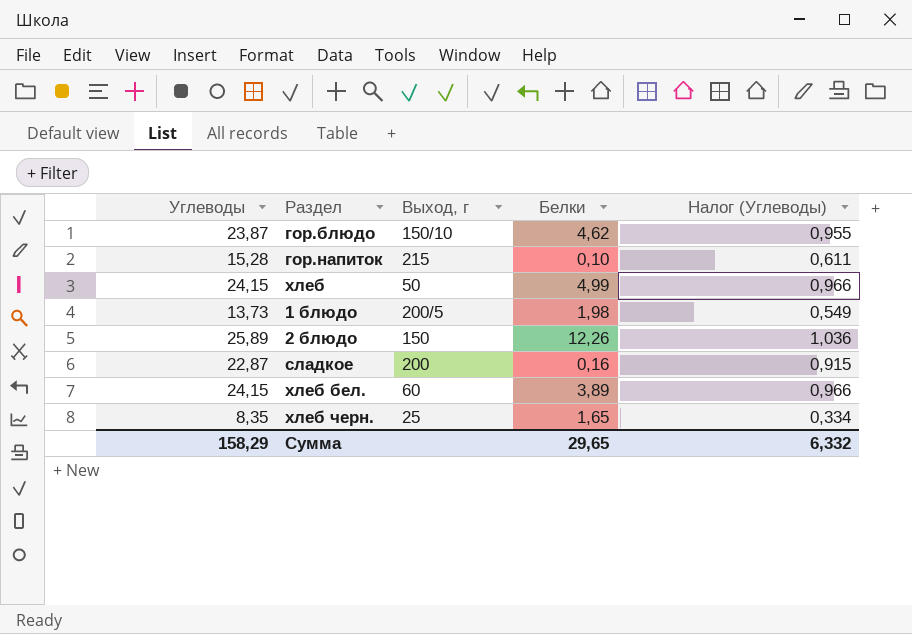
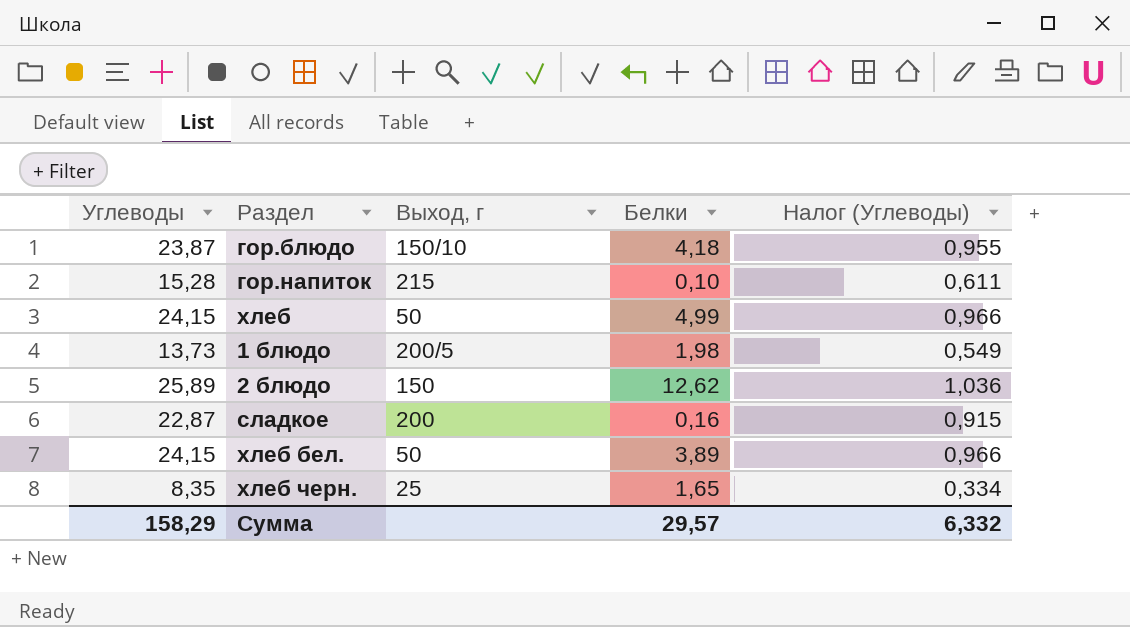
гор.блюдо | Белки: 4,62 -> 4,18
2 блюдо | Белки: 12,26 -> 12,62
хлеб бел. | Выход, г: 60 -> 50
Сумма | Белки: 29,65 -> 29,57

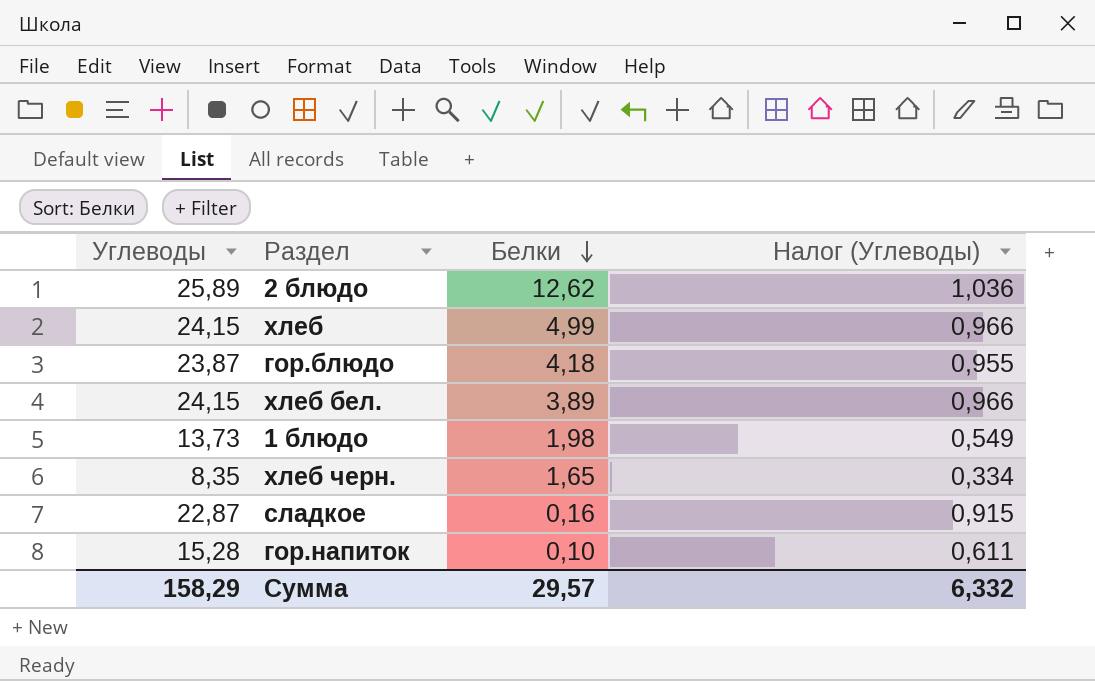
row order: none -> Белки descending
column Выход, г | position: 3 -> none

